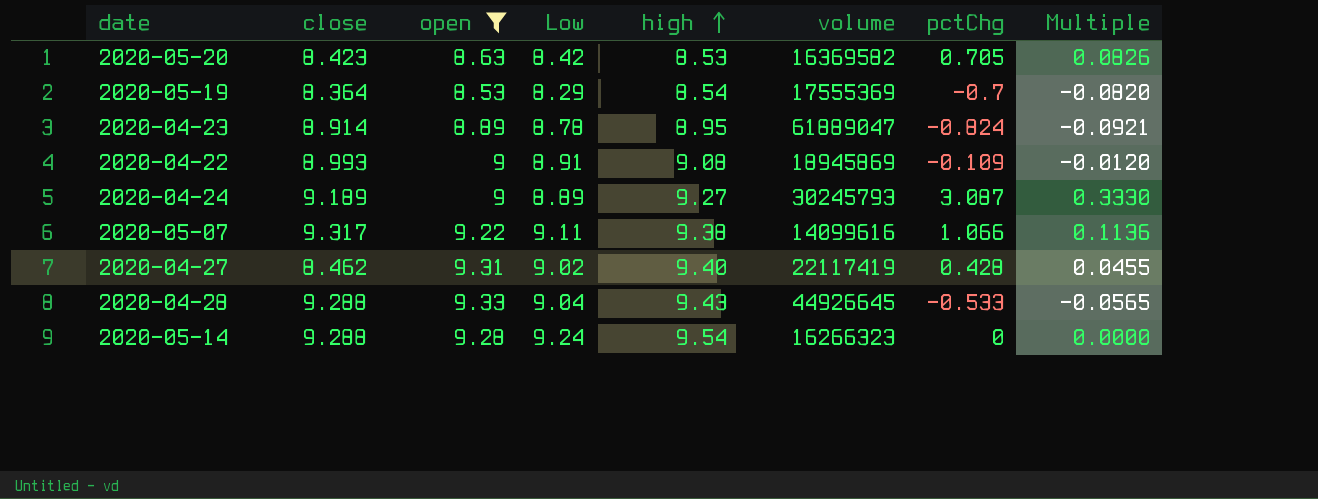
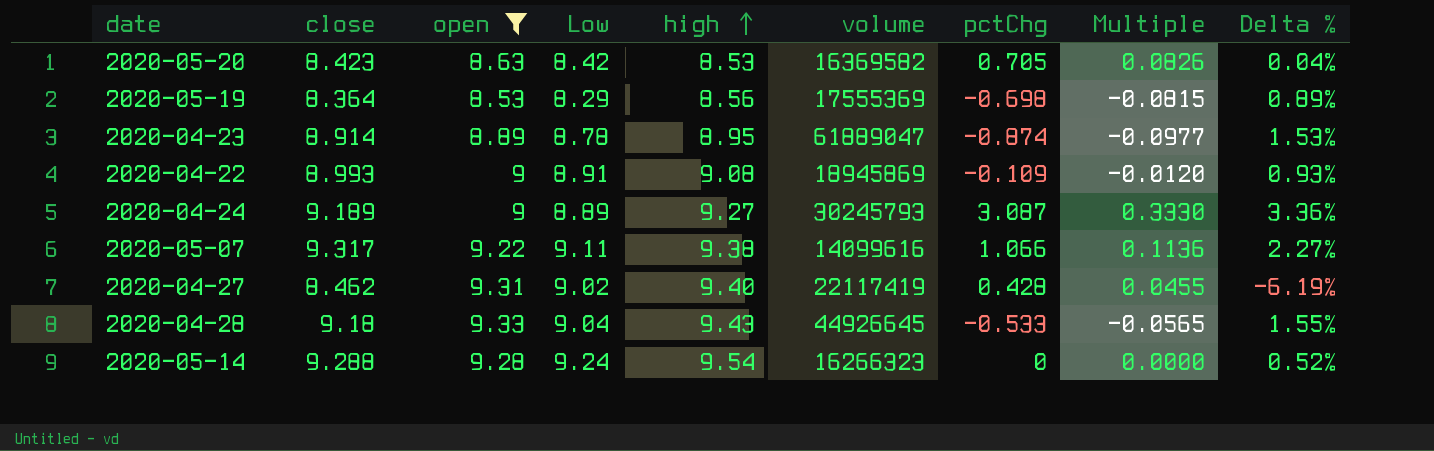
column Delta % | formula: none -> ([close] - [Low]) / [Low]
2020-05-19 | high: 8.54 -> 8.56
2020-05-19 | pctChg: -0.7 -> -0.698
2020-05-19 | Multiple: -0.0820 -> -0.0815
2020-04-23 | pctChg: -0.824 -> -0.874
2020-04-23 | Multiple: -0.0921 -> -0.0977
2020-04-28 | close: 9.288 -> 9.18

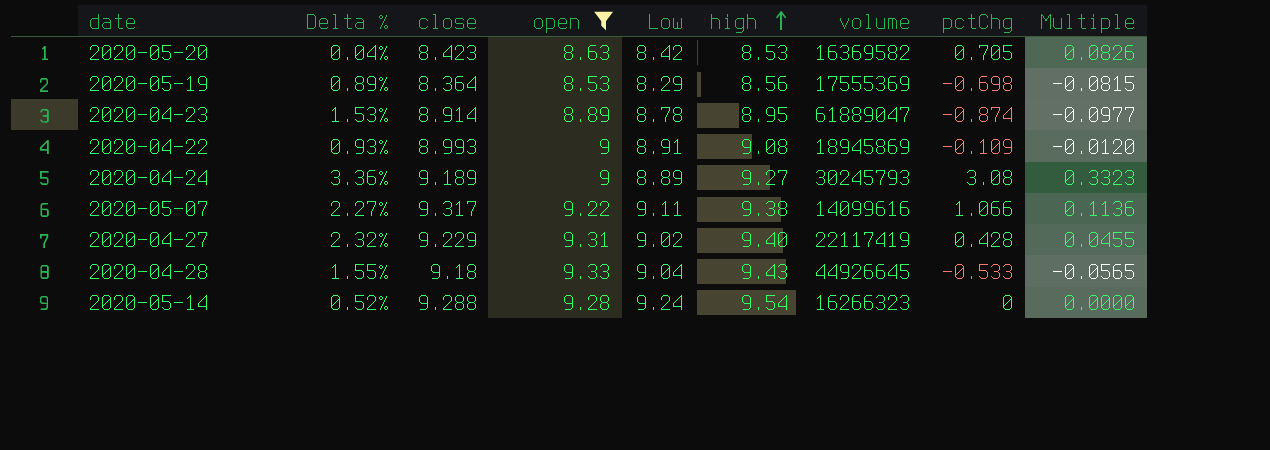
column Delta % | position: 9 -> 2
2020-04-24 | pctChg: 3.087 -> 3.08
2020-04-24 | Multiple: 0.3330 -> 0.3323
2020-04-27 | Delta %: -6.19% -> 2.32%
2020-04-27 | close: 8.462 -> 9.229

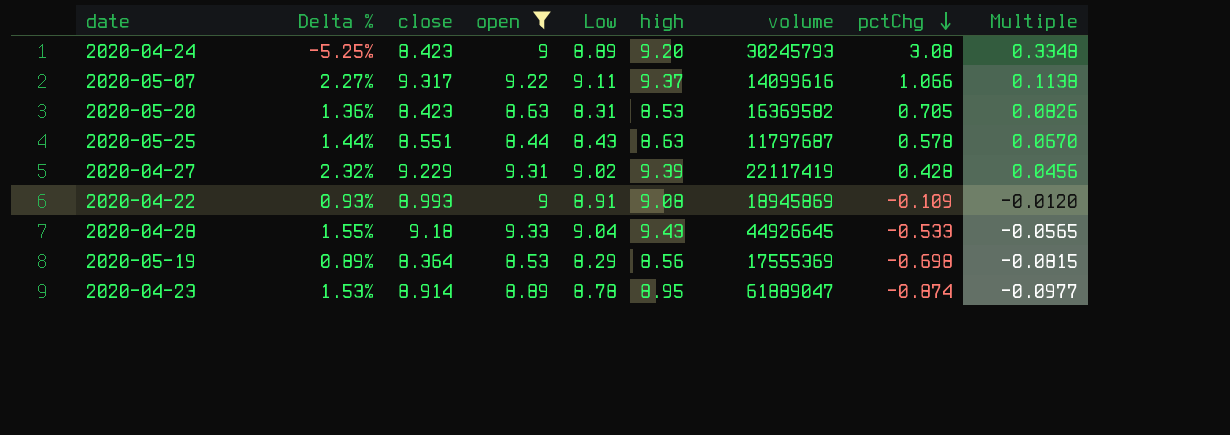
row order: high ascending -> pctChg descending
row 2020-05-14: 0.52% | 9.288 | 9.28 | 9.24 | 9.54 | 16266323 | 0 | 0.0000 -> none
2020-04-24 | Delta %: 3.36% -> -5.25%
2020-04-24 | close: 9.189 -> 8.423
2020-04-24 | high: 9.27 -> 9.20
2020-04-24 | Multiple: 0.3323 -> 0.3348
2020-05-07 | high: 9.38 -> 9.37
2020-05-07 | Multiple: 0.1136 -> 0.1138
2020-05-20 | Delta %: 0.04% -> 1.36%
2020-05-20 | Low: 8.42 -> 8.31
row 2020-05-25: none -> 1.44% | 8.551 | 8.44 | 8.43 | 8.63 | 11797687 | 0.578 | 0.0670
2020-04-27 | high: 9.40 -> 9.39
2020-04-27 | Multiple: 0.0455 -> 0.0456

